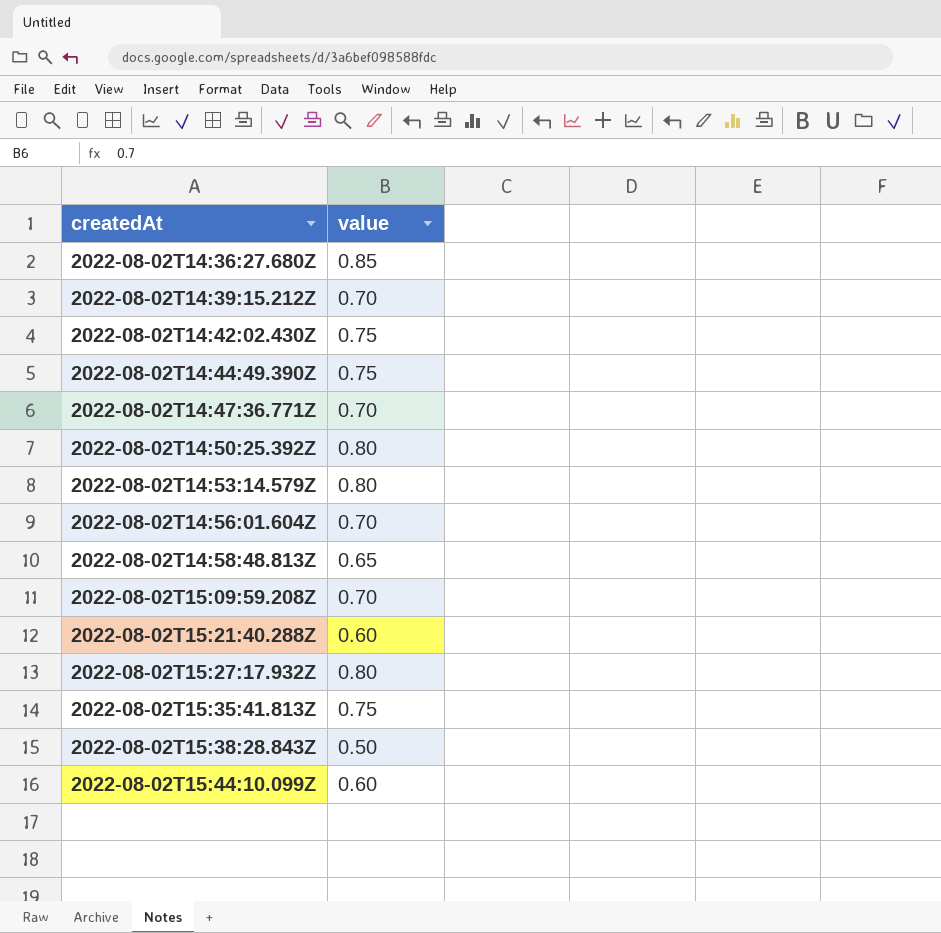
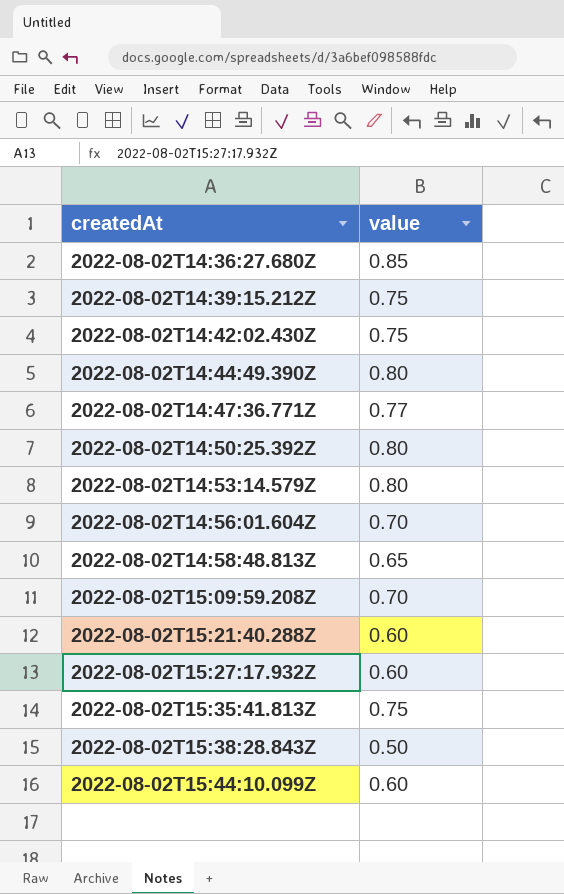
2022-08-02T14:39:15.212Z | value: 0.70 -> 0.75
2022-08-02T14:44:49.390Z | value: 0.75 -> 0.80
2022-08-02T14:47:36.771Z | value: 0.70 -> 0.77
2022-08-02T15:27:17.932Z | value: 0.80 -> 0.60

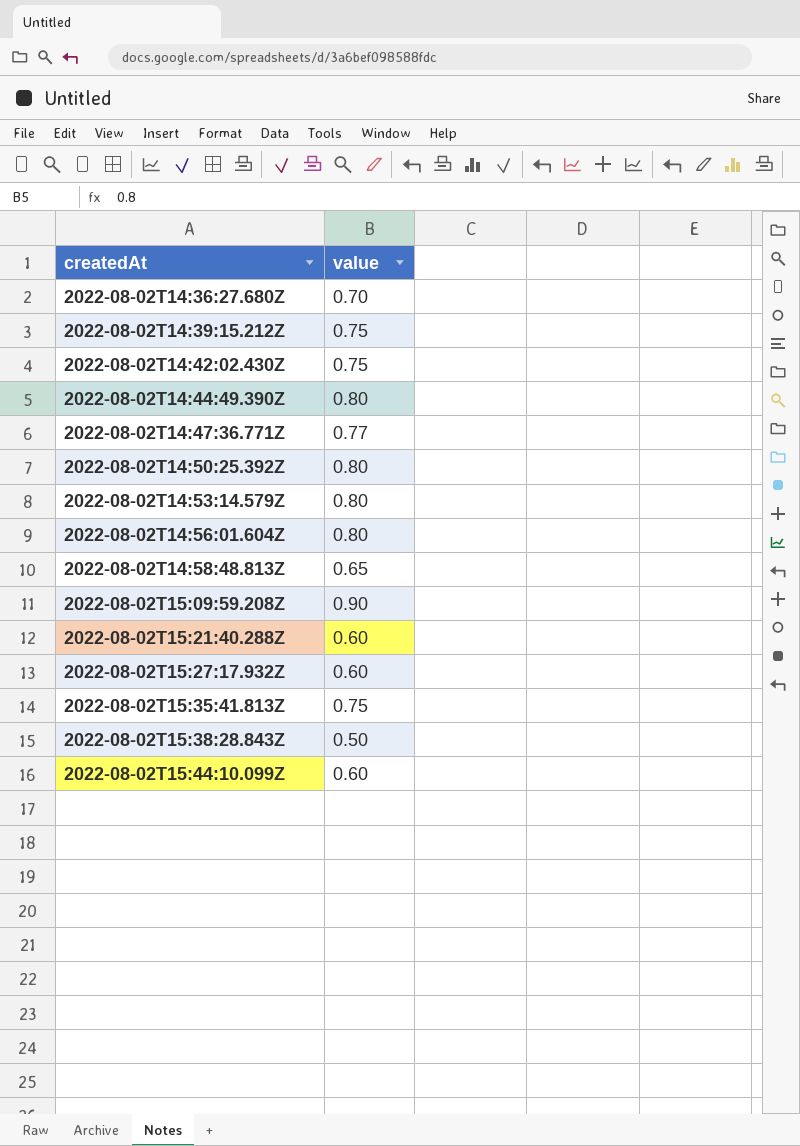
2022-08-02T14:36:27.680Z | value: 0.85 -> 0.70
2022-08-02T14:56:01.604Z | value: 0.70 -> 0.80
2022-08-02T15:09:59.208Z | value: 0.70 -> 0.90

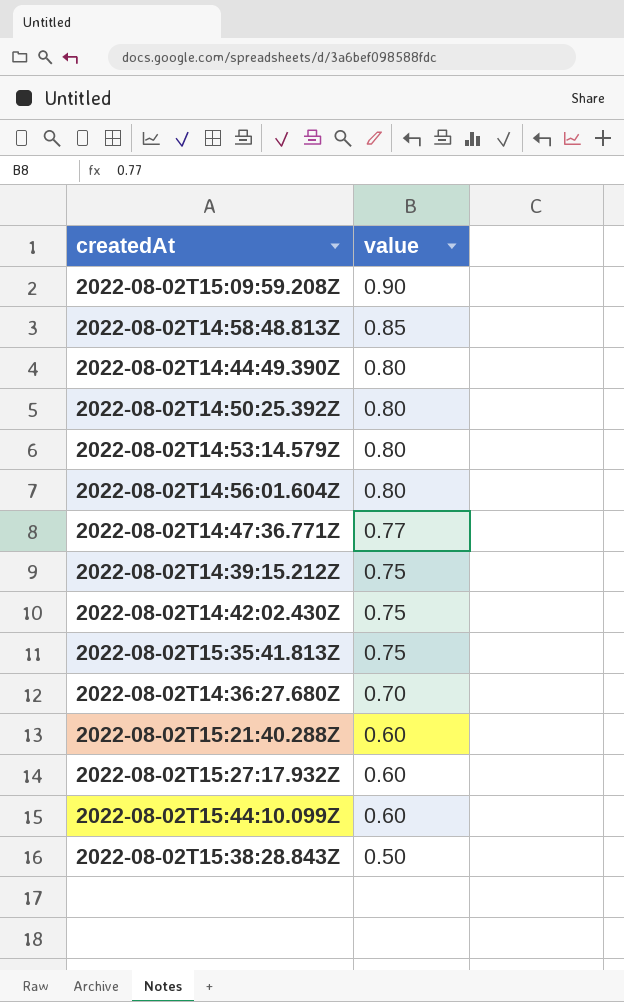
row order: createdAt ascending -> value descending
2022-08-02T14:58:48.813Z | value: 0.65 -> 0.85

